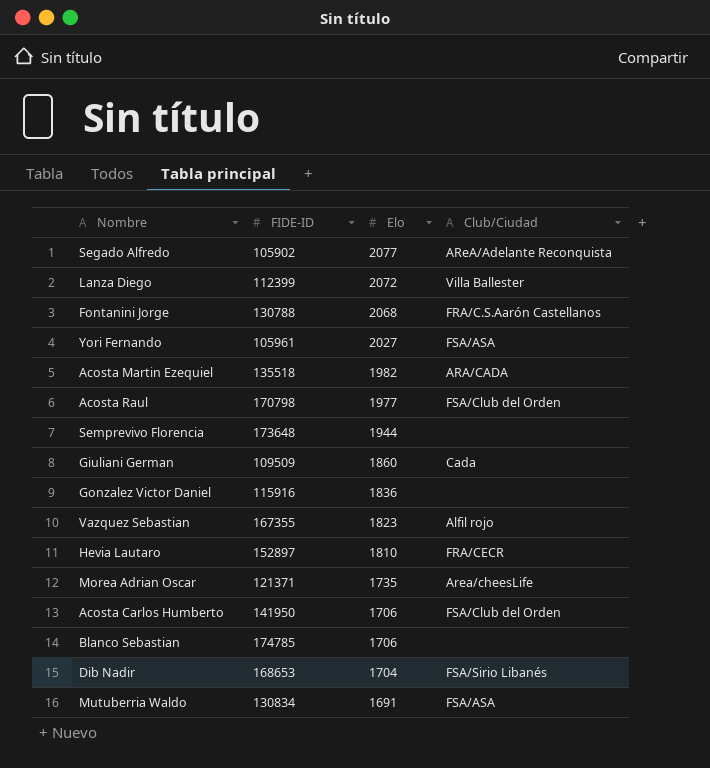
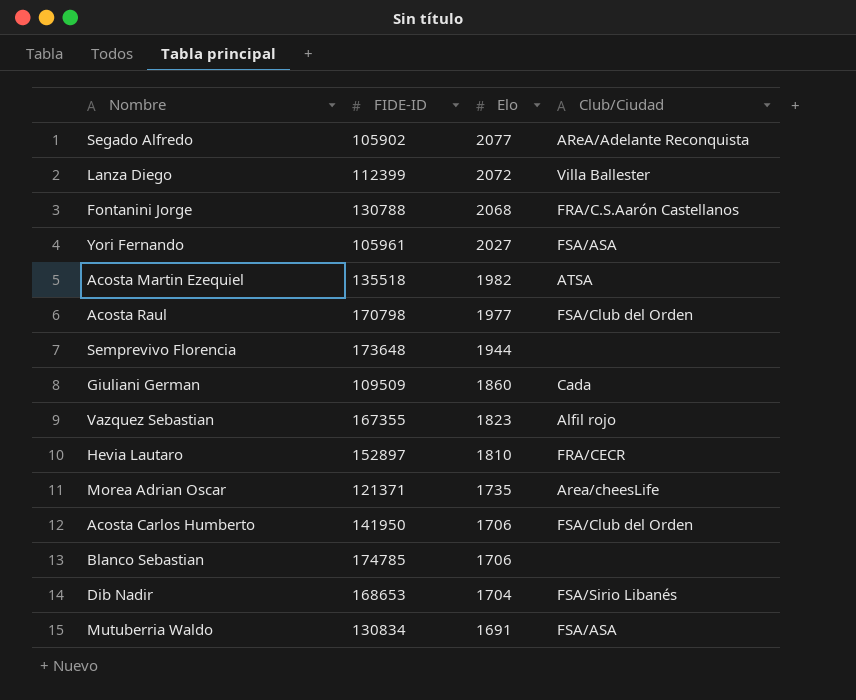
row Gonzalez Victor Daniel: 115916 | 1836 | none -> none
Acosta Martin Ezequiel | Club/Ciudad: ARA/CADA -> ATSA

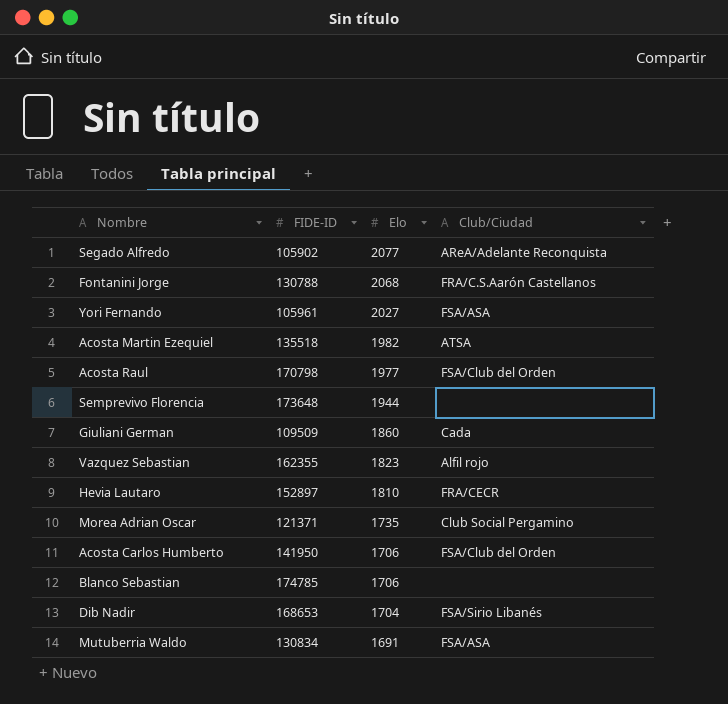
row Lanza Diego: 112399 | 2072 | Villa Ballester -> none
Vazquez Sebastian | FIDE-ID: 167355 -> 162355
Morea Adrian Oscar | Club/Ciudad: Area/cheesLife -> Club Social Pergamino

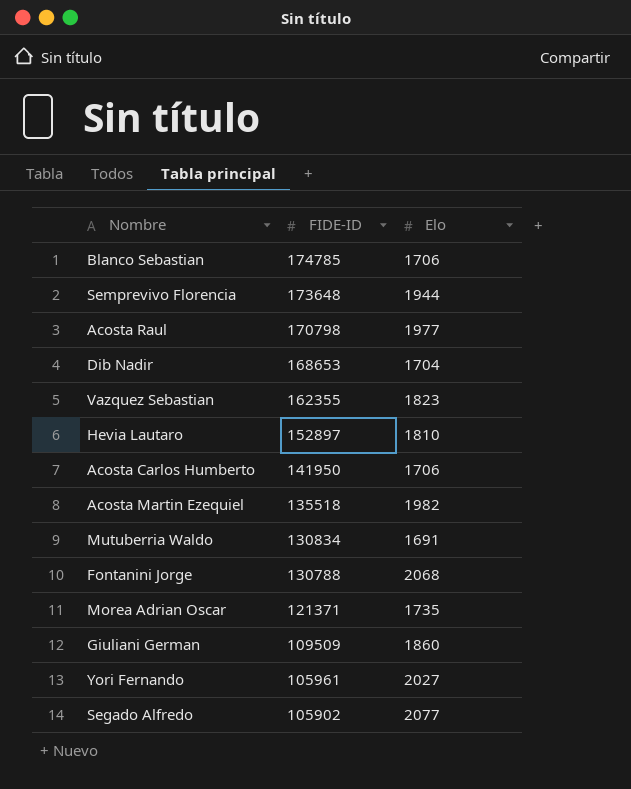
row order: Elo descending -> FIDE-ID descending
column Club/Ciudad | position: 4 -> none

